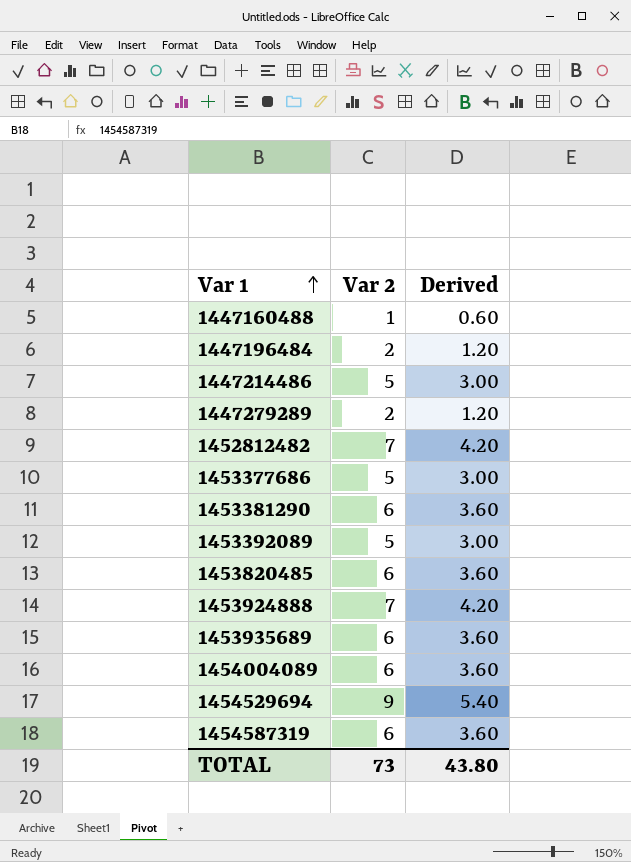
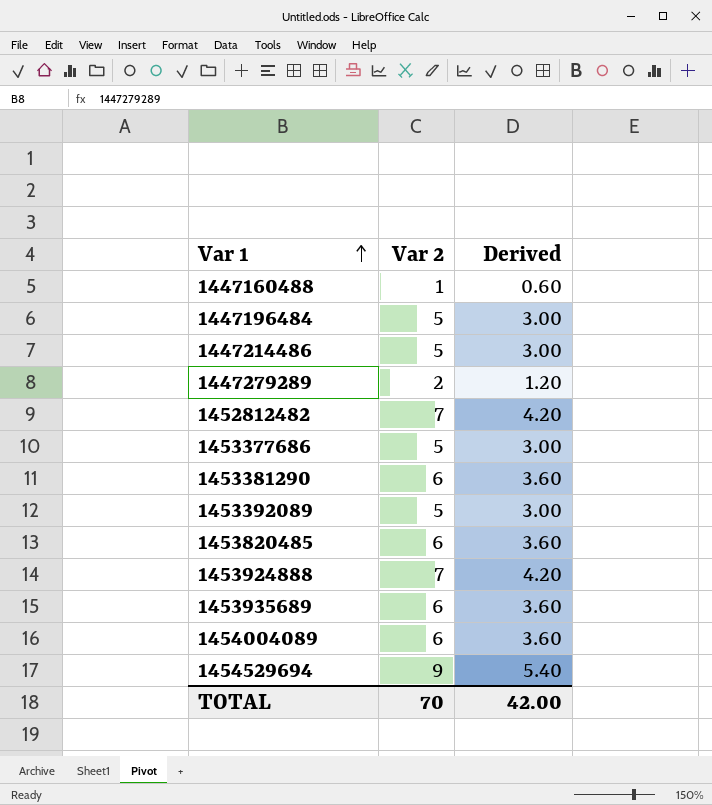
row 1454587319: 6 | 3.60 -> none
1447196484 | Var 2: 2 -> 5
1447196484 | Derived: 1.20 -> 3.00
TOTAL | Var 2: 73 -> 70
TOTAL | Derived: 43.80 -> 42.00

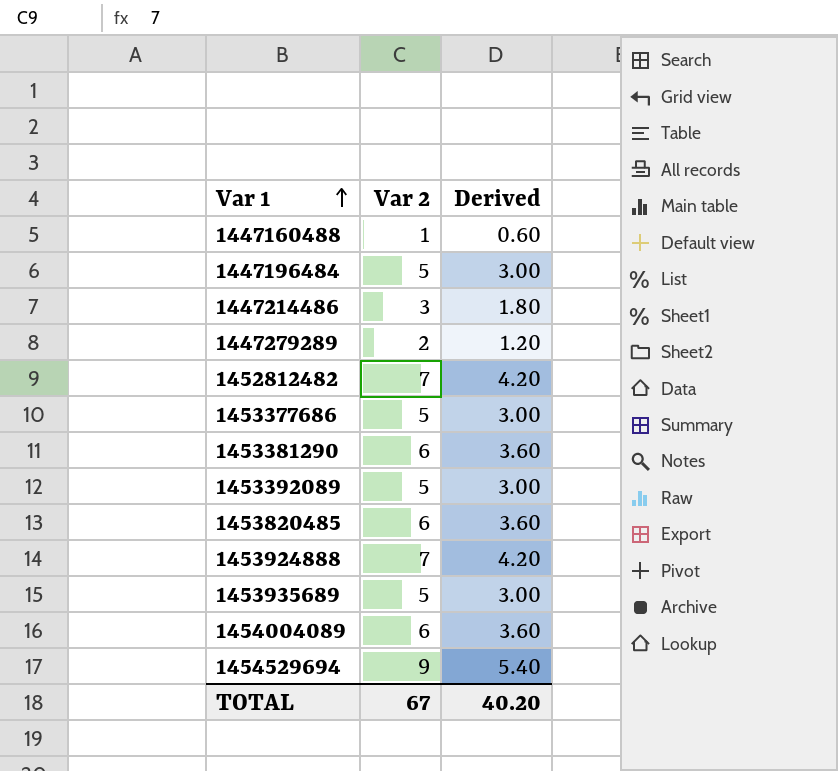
1447214486 | Var 2: 5 -> 3
1447214486 | Derived: 3.00 -> 1.80
1453935689 | Var 2: 6 -> 5
1453935689 | Derived: 3.60 -> 3.00
TOTAL | Var 2: 70 -> 67
TOTAL | Derived: 42.00 -> 40.20

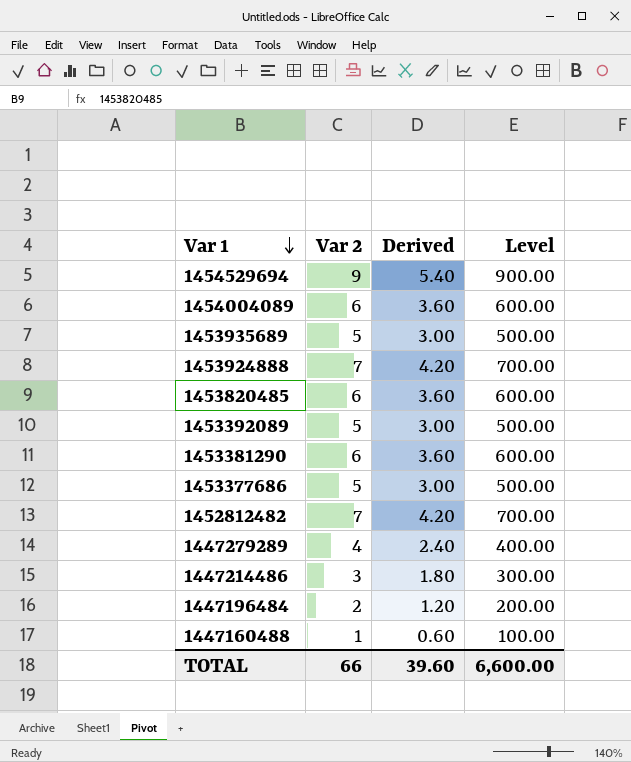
row order: Var 1 ascending -> Var 1 descending
column Level | formula: none -> [Var 2] * 100
1447279289 | Var 2: 2 -> 4
1447279289 | Derived: 1.20 -> 2.40
1447196484 | Var 2: 5 -> 2
1447196484 | Derived: 3.00 -> 1.20
TOTAL | Var 2: 67 -> 66
TOTAL | Derived: 40.20 -> 39.60

